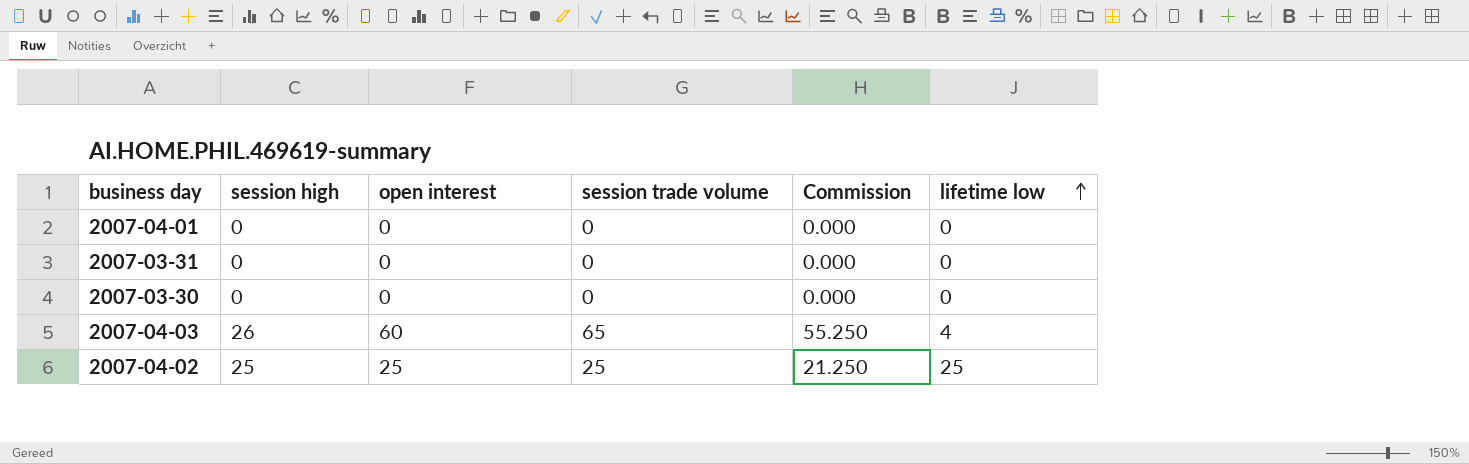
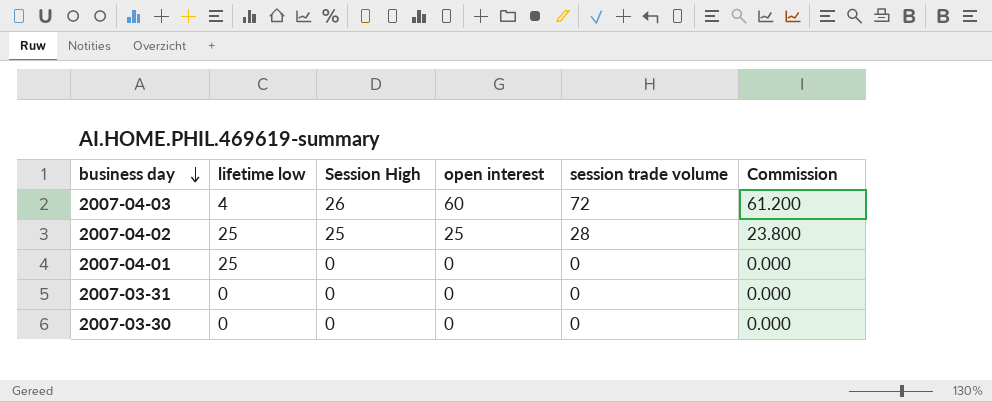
row order: lifetime low ascending -> business day descending
column lifetime low | position: 6 -> 2
column name: session high -> Session High
2007-04-03 | session trade volume: 65 -> 72
2007-04-03 | Commission: 55.250 -> 61.200
2007-04-02 | session trade volume: 25 -> 28
2007-04-02 | Commission: 21.250 -> 23.800
2007-04-01 | lifetime low: 0 -> 25

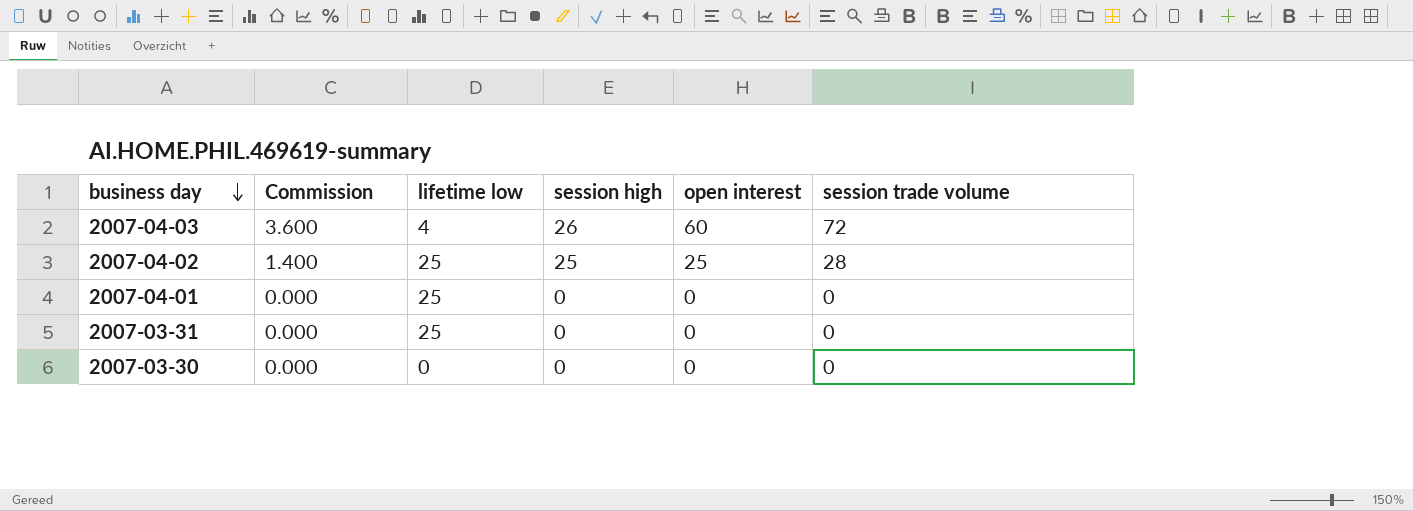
column Commission | formula: [session trade volume] * 0.85 -> [session trade volume] * 0.05
column Commission | position: 6 -> 2
column name: Session High -> session high
2007-03-31 | lifetime low: 0 -> 25

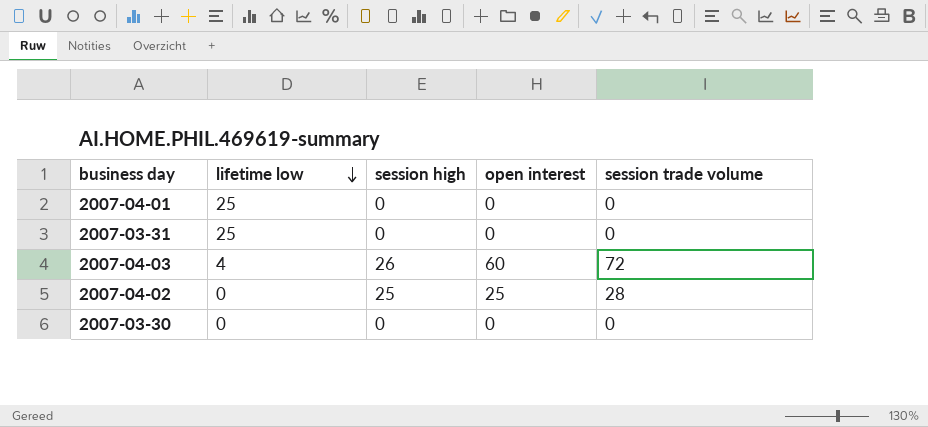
row order: business day descending -> lifetime low descending
column Commission | formula: [session trade volume] * 0.05 -> none
2007-04-02 | lifetime low: 25 -> 0

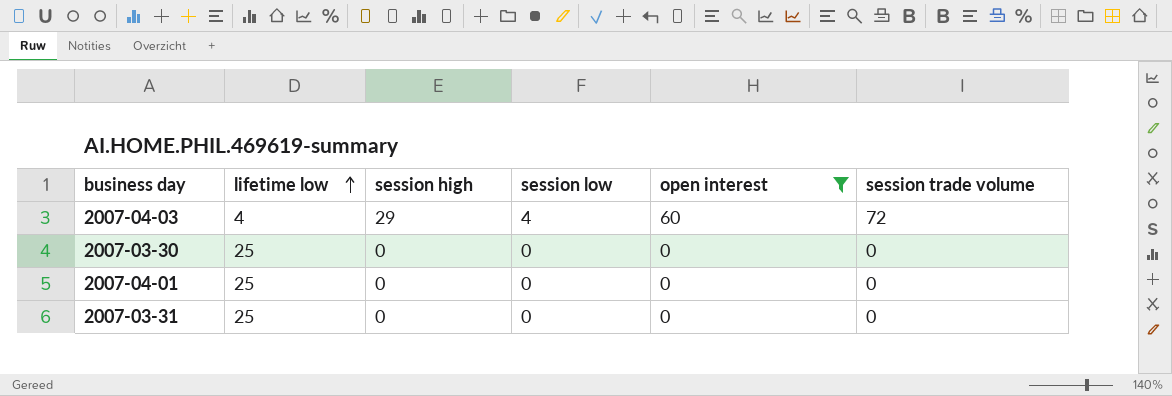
filter: none -> open interest != 25
row order: lifetime low descending -> lifetime low ascending
column session low | position: none -> 4
2007-04-03 | session high: 26 -> 29
2007-03-30 | lifetime low: 0 -> 25

